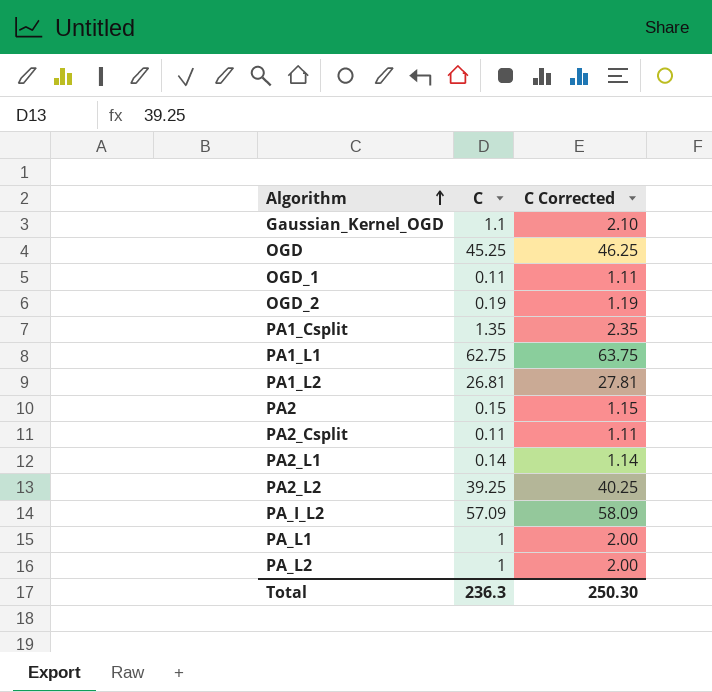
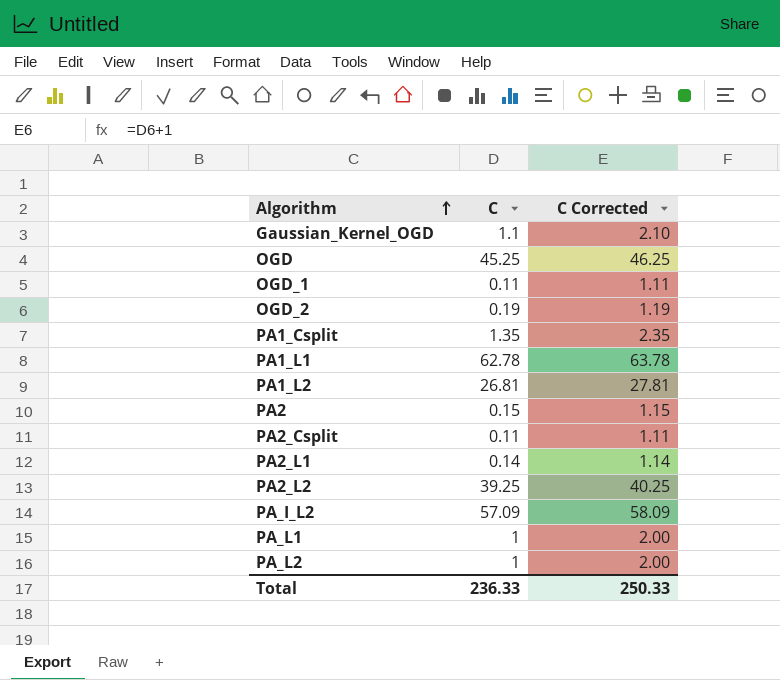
PA1_L1 | C: 62.75 -> 62.78
PA1_L1 | C Corrected: 63.75 -> 63.78
Total | C: 236.3 -> 236.33
Total | C Corrected: 250.30 -> 250.33

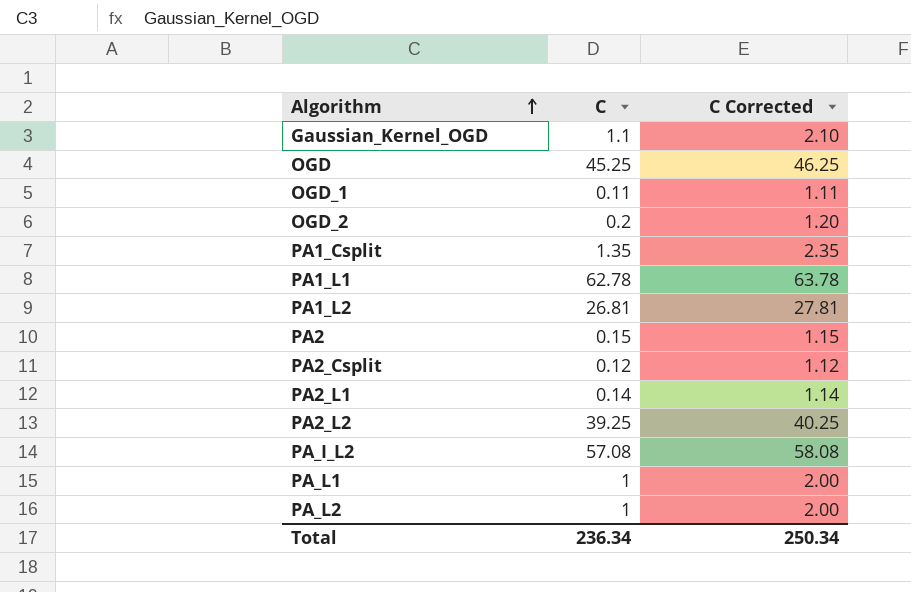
OGD_2 | C: 0.19 -> 0.2
OGD_2 | C Corrected: 1.19 -> 1.20
PA2_Csplit | C: 0.11 -> 0.12
PA2_Csplit | C Corrected: 1.11 -> 1.12
PA_I_L2 | C: 57.09 -> 57.08
PA_I_L2 | C Corrected: 58.09 -> 58.08
Total | C: 236.33 -> 236.34
Total | C Corrected: 250.33 -> 250.34

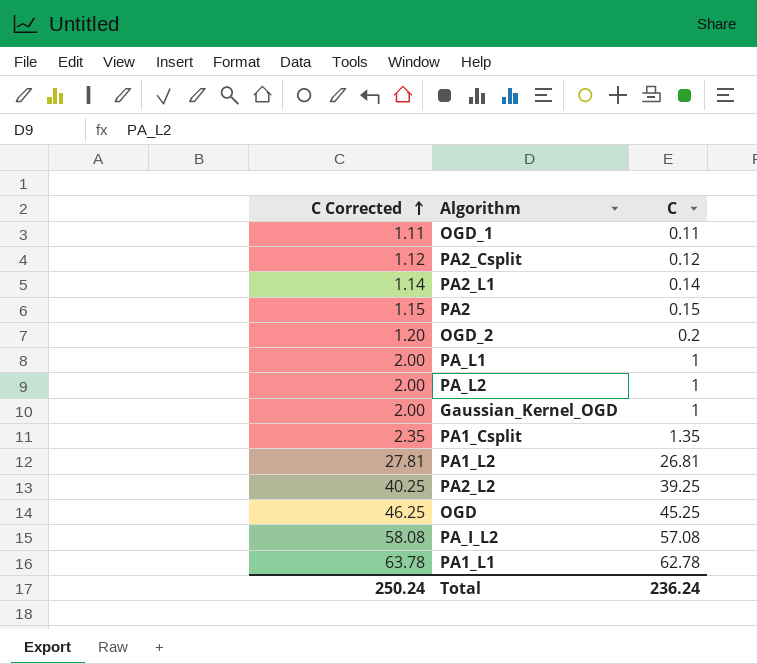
row order: Algorithm ascending -> C Corrected ascending
column C Corrected | position: 3 -> 1
Gaussian_Kernel_OGD | C Corrected: 2.10 -> 2.00
Gaussian_Kernel_OGD | C: 1.1 -> 1
Total | C Corrected: 250.34 -> 250.24
Total | C: 236.34 -> 236.24

